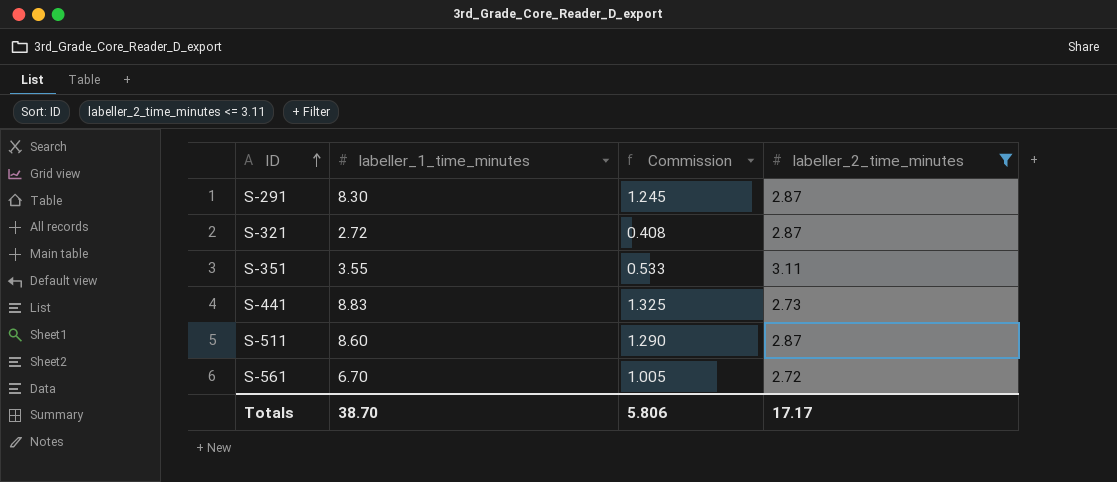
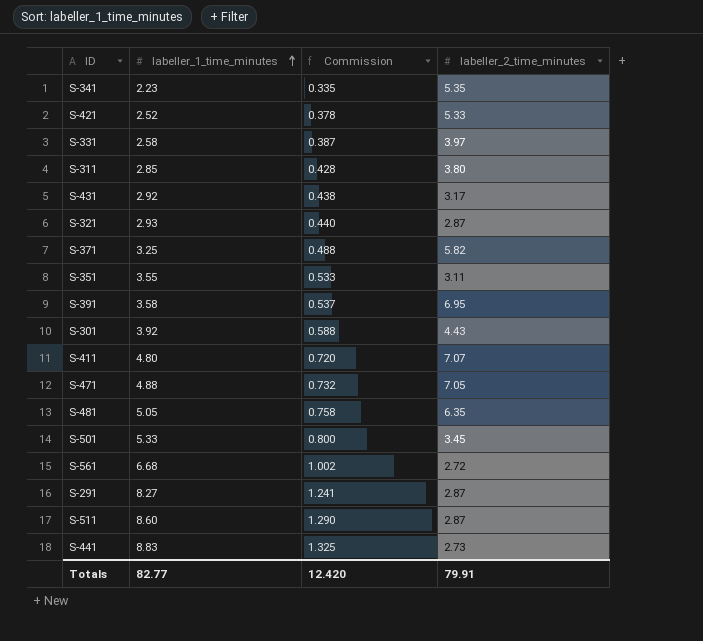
filter: labeller_2_time_minutes <= 3.11 -> none
row order: ID ascending -> labeller_1_time_minutes ascending
S-321 | labeller_1_time_minutes: 2.72 -> 2.93
S-321 | Commission: 0.408 -> 0.440
S-561 | labeller_1_time_minutes: 6.70 -> 6.68
S-561 | Commission: 1.005 -> 1.002
S-291 | labeller_1_time_minutes: 8.30 -> 8.27
S-291 | Commission: 1.245 -> 1.241
Totals | labeller_1_time_minutes: 38.70 -> 82.77
Totals | Commission: 5.806 -> 12.420
Totals | labeller_2_time_minutes: 17.17 -> 79.91

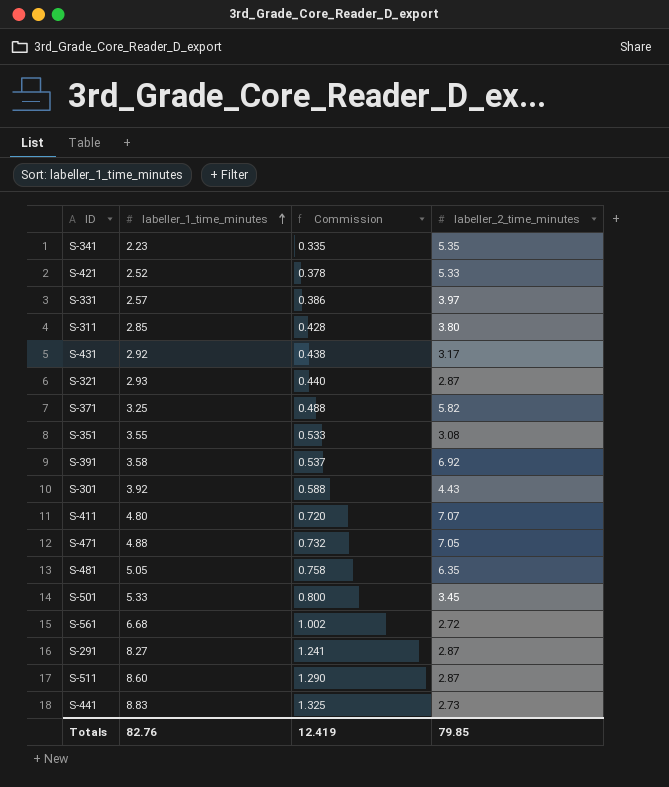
S-331 | labeller_1_time_minutes: 2.58 -> 2.57
S-331 | Commission: 0.387 -> 0.386
S-351 | labeller_2_time_minutes: 3.11 -> 3.08
S-391 | labeller_2_time_minutes: 6.95 -> 6.92
Totals | labeller_1_time_minutes: 82.77 -> 82.76
Totals | Commission: 12.420 -> 12.419
Totals | labeller_2_time_minutes: 79.91 -> 79.85

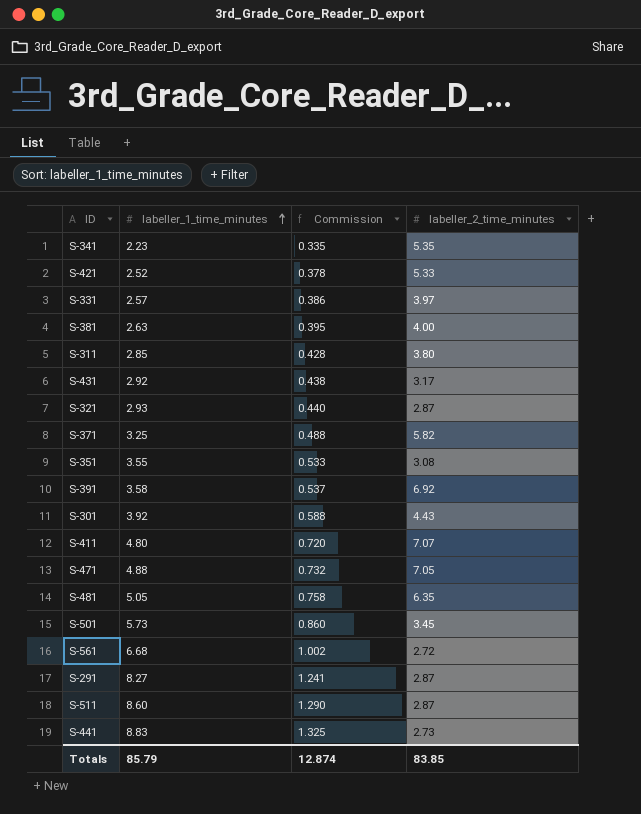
row S-381: none -> 2.63 | 0.395 | 4.00
S-501 | labeller_1_time_minutes: 5.33 -> 5.73
S-501 | Commission: 0.800 -> 0.860
Totals | labeller_1_time_minutes: 82.76 -> 85.79
Totals | Commission: 12.419 -> 12.874
Totals | labeller_2_time_minutes: 79.85 -> 83.85

